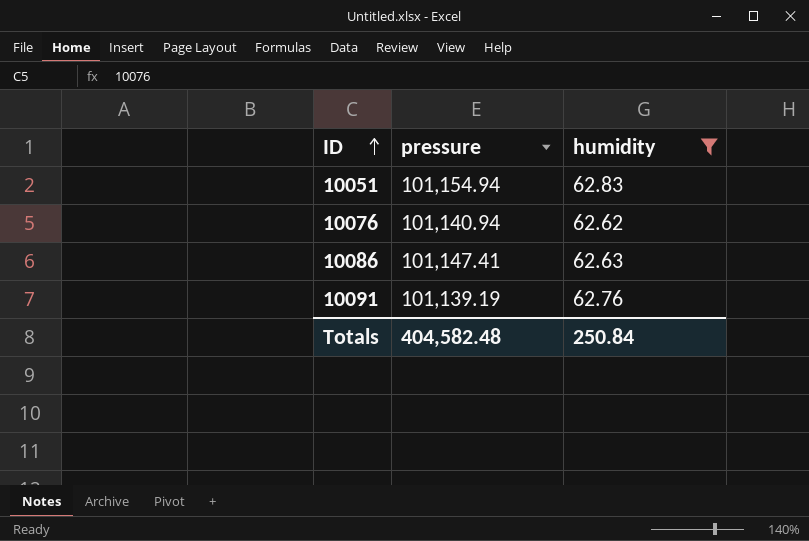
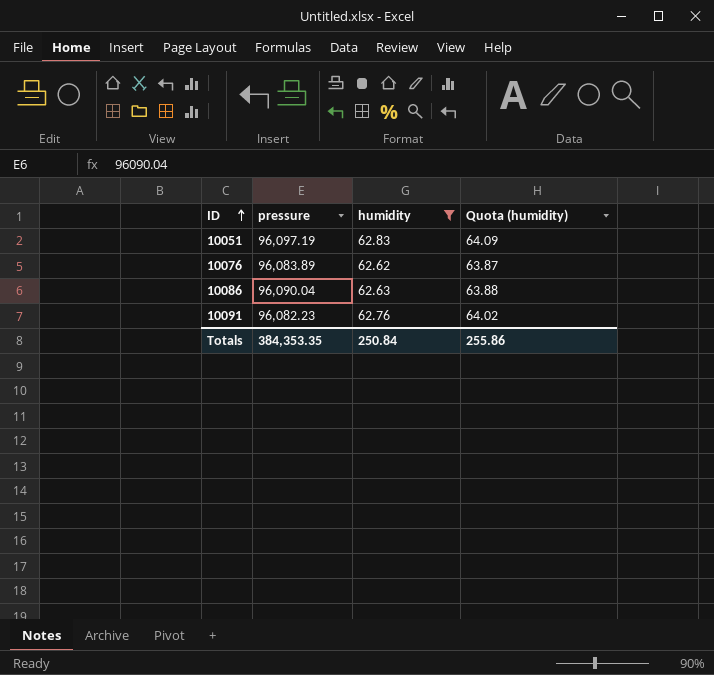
column Quota (humidity) | formula: none -> [humidity] * 1.02
10051 | pressure: 101,154.94 -> 96,097.19
10076 | pressure: 101,140.94 -> 96,083.89
10086 | pressure: 101,147.41 -> 96,090.04
10091 | pressure: 101,139.19 -> 96,082.23
Totals | pressure: 404,582.48 -> 384,353.35

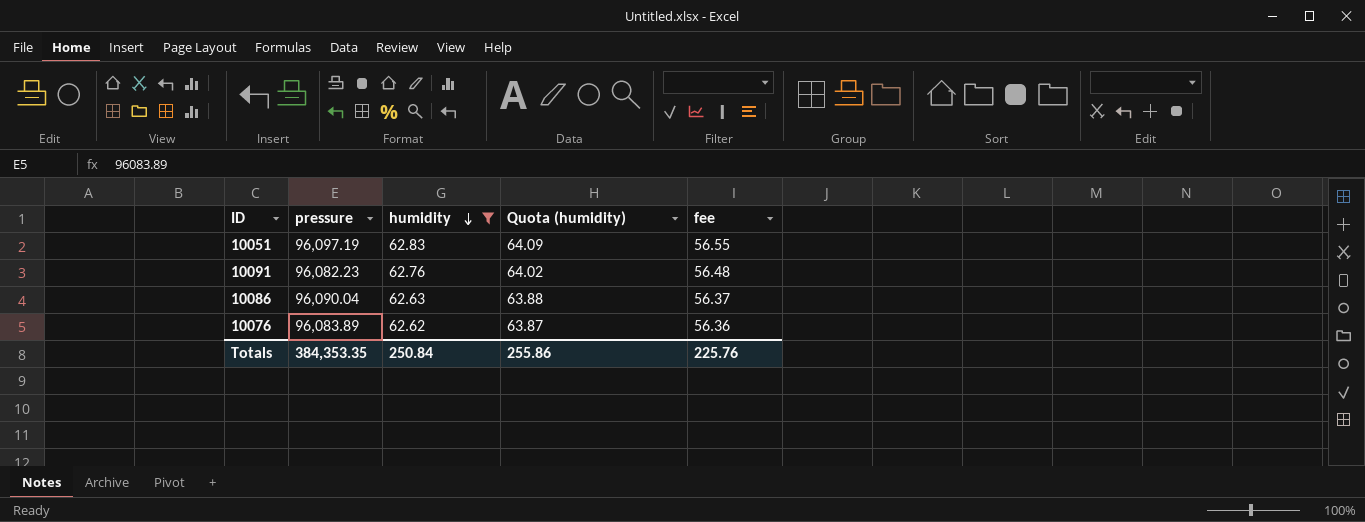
row order: ID ascending -> humidity descending
column fee | formula: none -> [humidity] * 0.9

